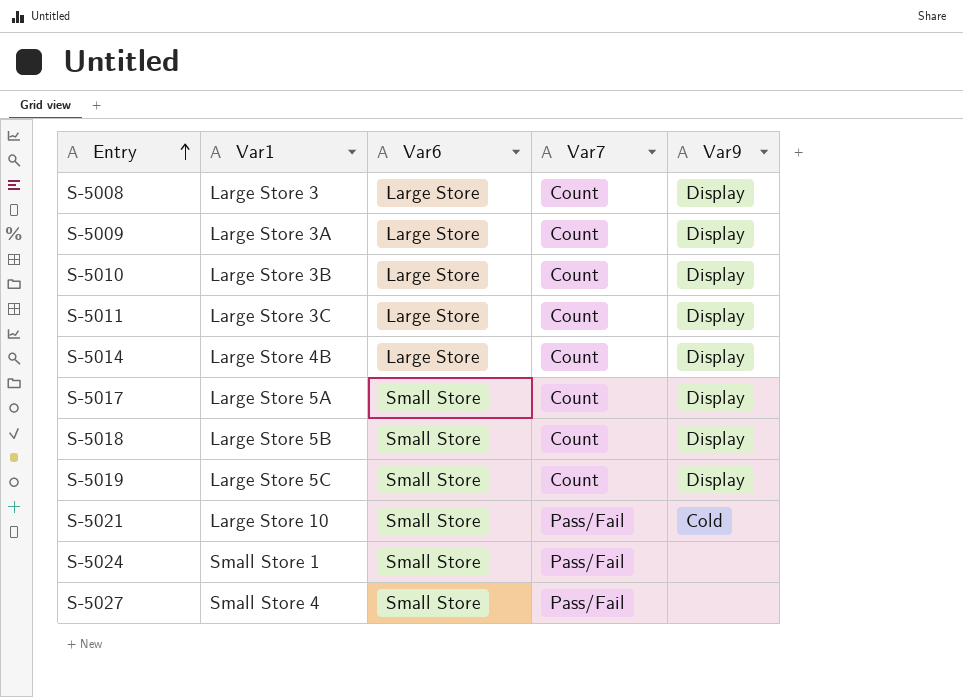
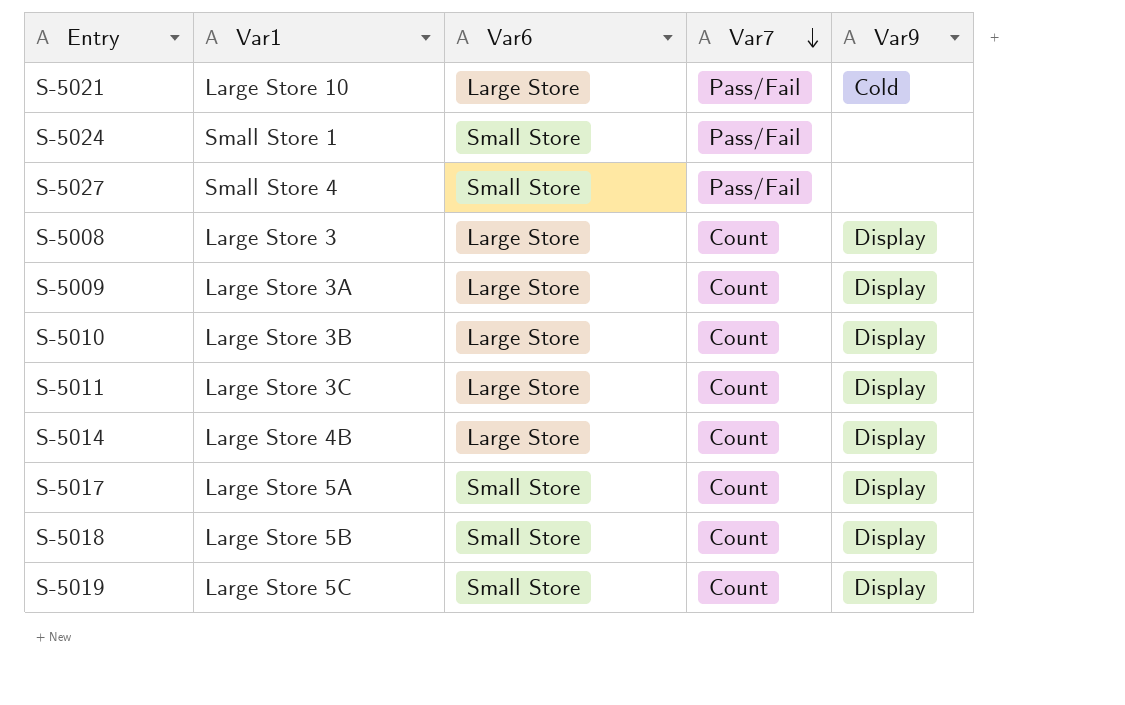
row order: Entry ascending -> Var7 descending
S-5021 | Var6: Small Store -> Large Store

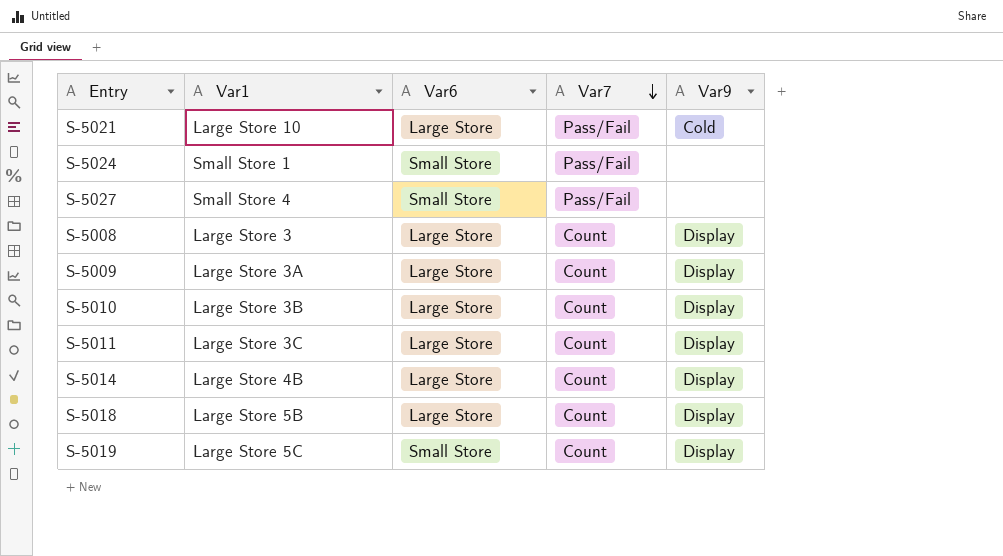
row S-5017: Large Store 5A | Small Store | Count | Display -> none
S-5018 | Var6: Small Store -> Large Store

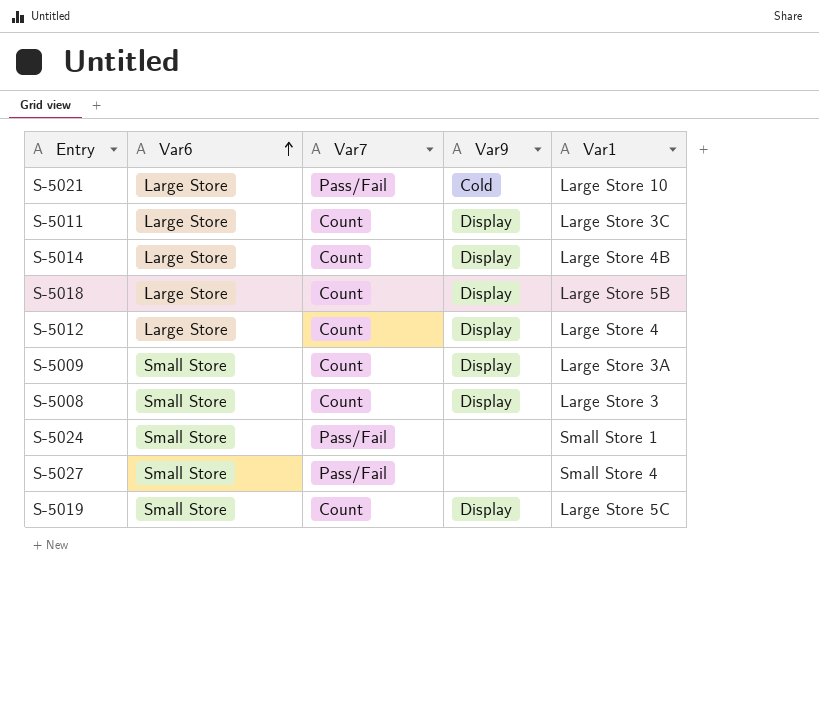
row order: Var7 descending -> Var6 ascending
column Var1 | position: 2 -> 5
row S-5010: Large Store 3B | Large Store | Count | Display -> none
row S-5012: none -> Large Store | Count | Display | Large Store 4
S-5009 | Var6: Large Store -> Small Store
S-5008 | Var6: Large Store -> Small Store

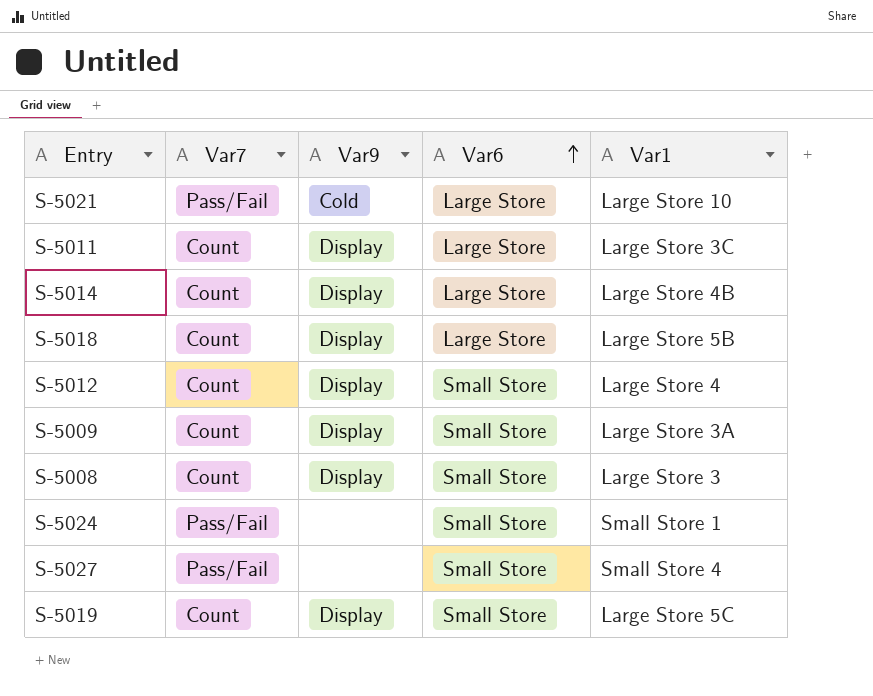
column Var6 | position: 2 -> 4
S-5012 | Var6: Large Store -> Small Store

